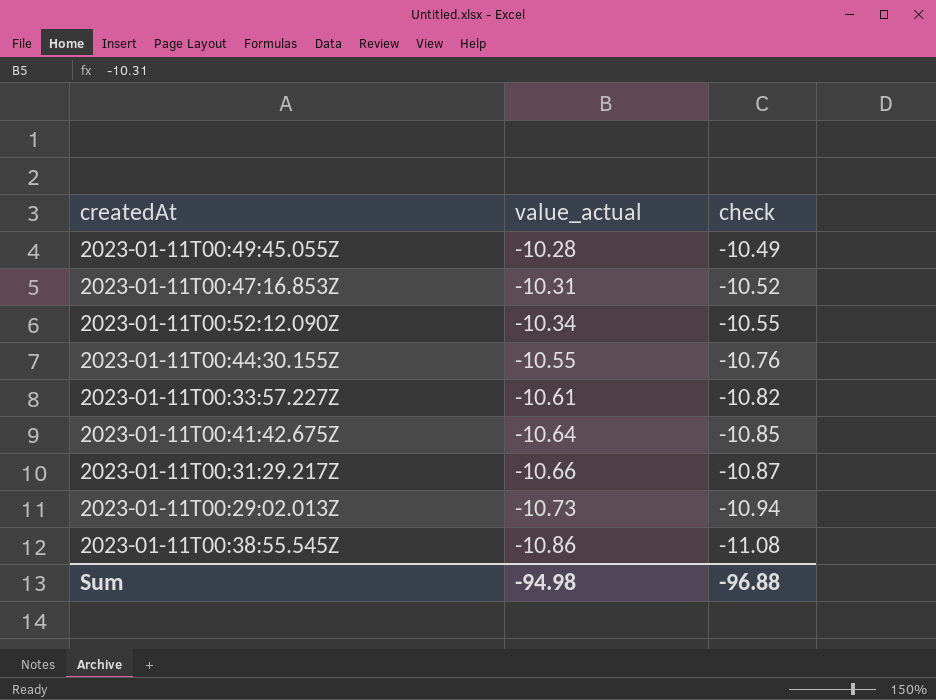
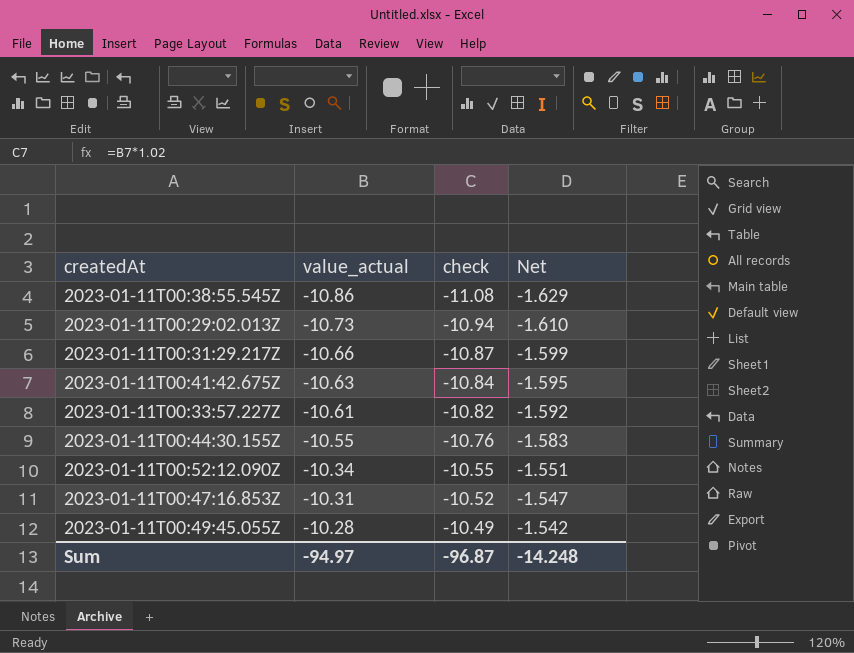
row order: value_actual descending -> value_actual ascending
column Net | formula: none -> [value_actual] * 0.15
2023-01-11T00:41:42.675Z | value_actual: -10.64 -> -10.63
2023-01-11T00:41:42.675Z | check: -10.85 -> -10.84
Sum | value_actual: -94.98 -> -94.97
Sum | check: -96.88 -> -96.87

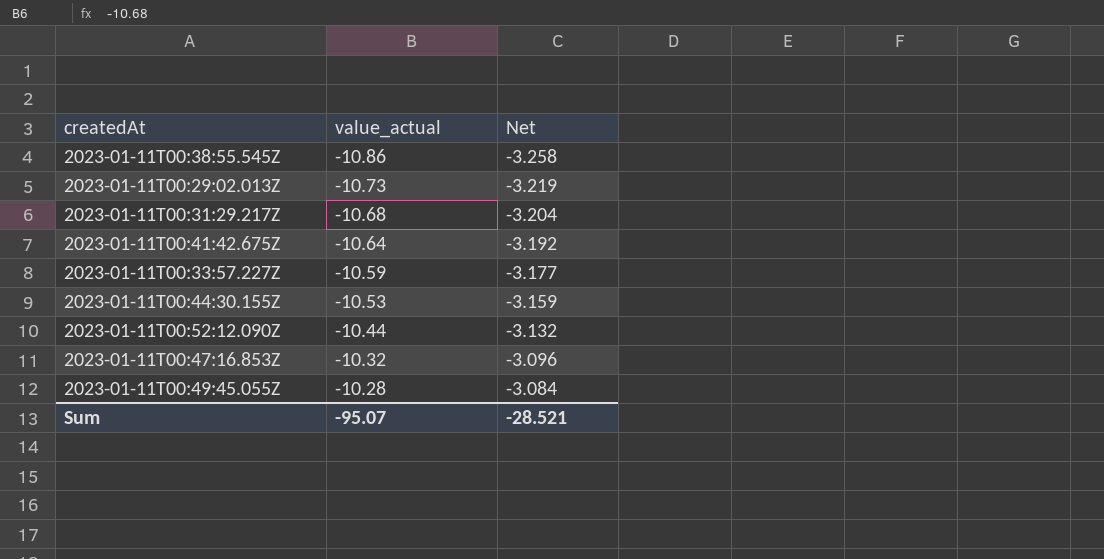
column check | formula: [value_actual] * 1.02 -> none
column Net | formula: [value_actual] * 0.15 -> [value_actual] * 0.3
2023-01-11T00:31:29.217Z | value_actual: -10.66 -> -10.68
2023-01-11T00:41:42.675Z | value_actual: -10.63 -> -10.64
2023-01-11T00:33:57.227Z | value_actual: -10.61 -> -10.59
2023-01-11T00:44:30.155Z | value_actual: -10.55 -> -10.53
2023-01-11T00:52:12.090Z | value_actual: -10.34 -> -10.44
2023-01-11T00:47:16.853Z | value_actual: -10.31 -> -10.32
Sum | value_actual: -94.97 -> -95.07
Sum | Net: -14.248 -> -28.521

